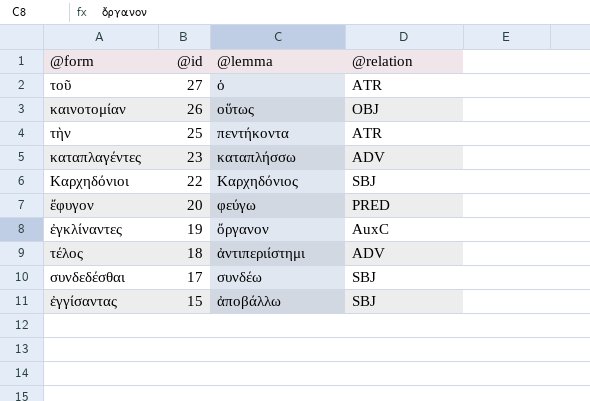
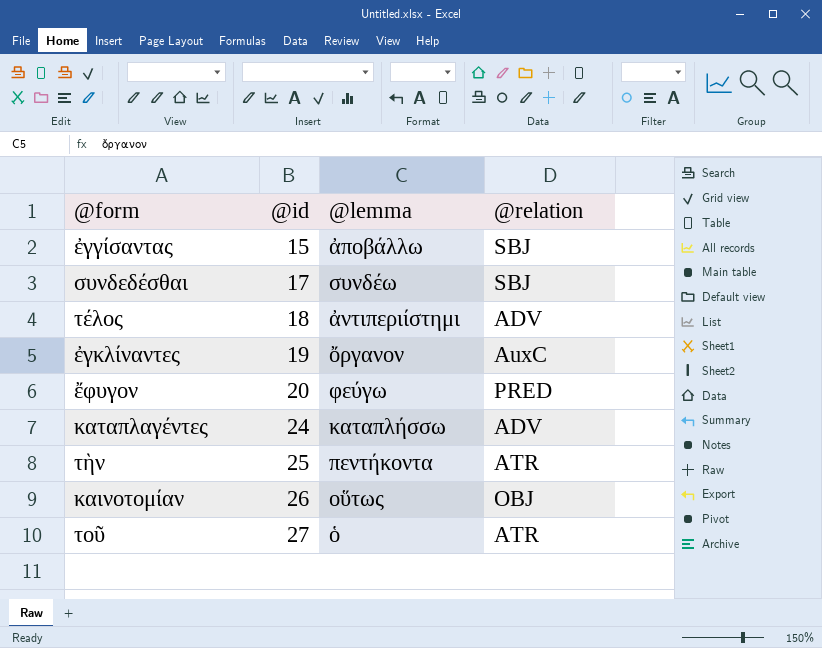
row order: @id descending -> @id ascending
row Καρχηδόνιοι: 22 | Καρχηδόνιος | SBJ -> none
καταπλαγέντες | @id: 23 -> 24

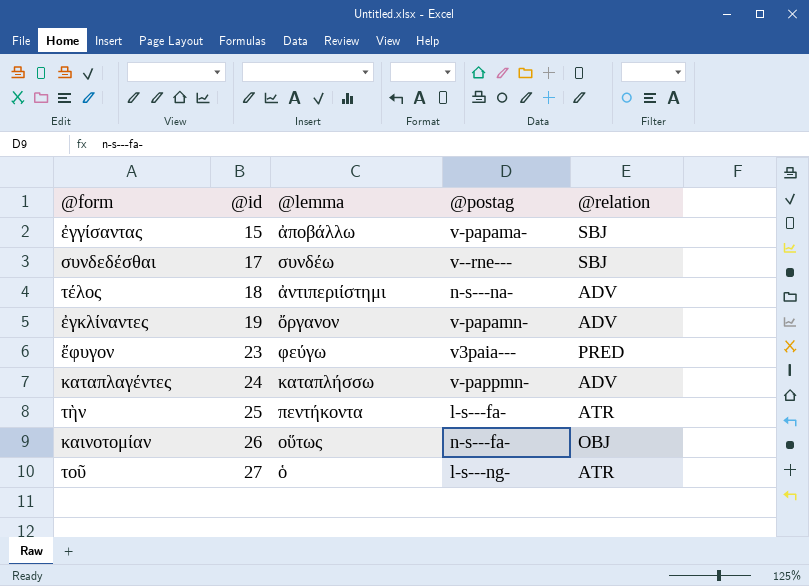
column @postag | position: none -> 4
ἐγκλίναντες | @relation: AuxC -> ADV
ἔφυγον | @id: 20 -> 23

